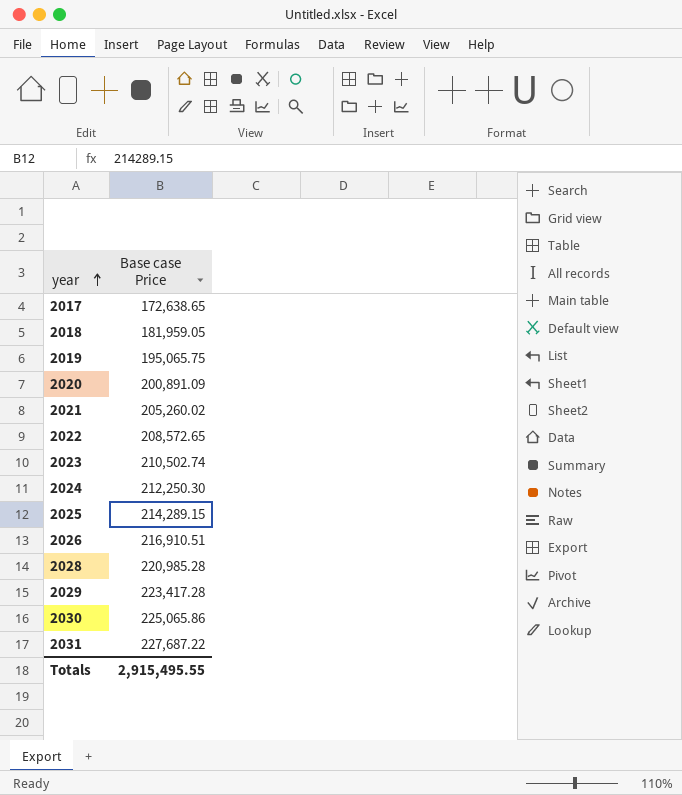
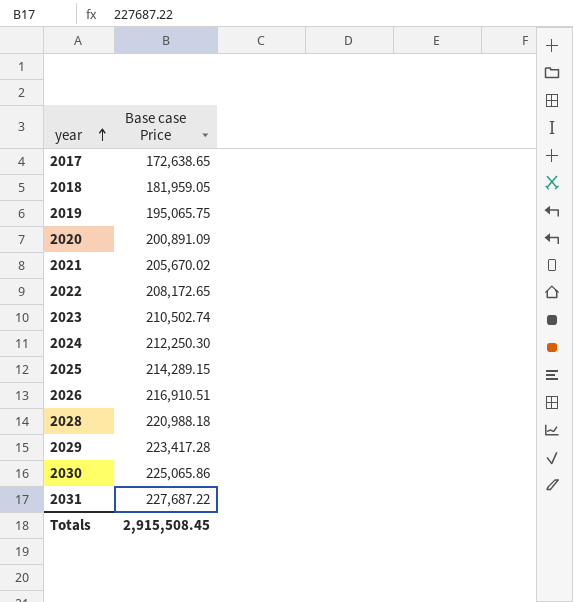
2021 | Base case Price: 205,260.02 -> 205,670.02
2022 | Base case Price: 208,572.65 -> 208,172.65
2028 | Base case Price: 220,985.28 -> 220,988.18
Totals | Base case Price: 2,915,495.55 -> 2,915,508.45

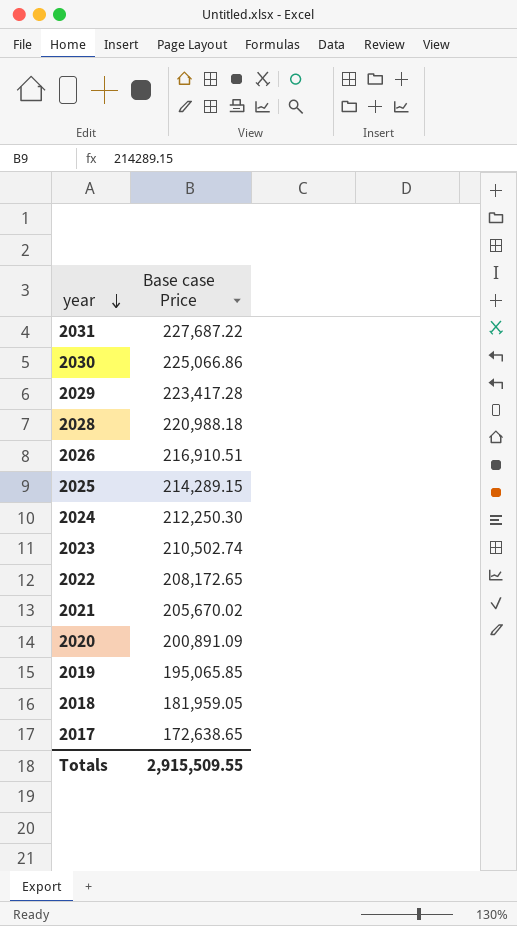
row order: year ascending -> year descending
2030 | Base case Price: 225,065.86 -> 225,066.86
2019 | Base case Price: 195,065.75 -> 195,065.85
Totals | Base case Price: 2,915,508.45 -> 2,915,509.55

